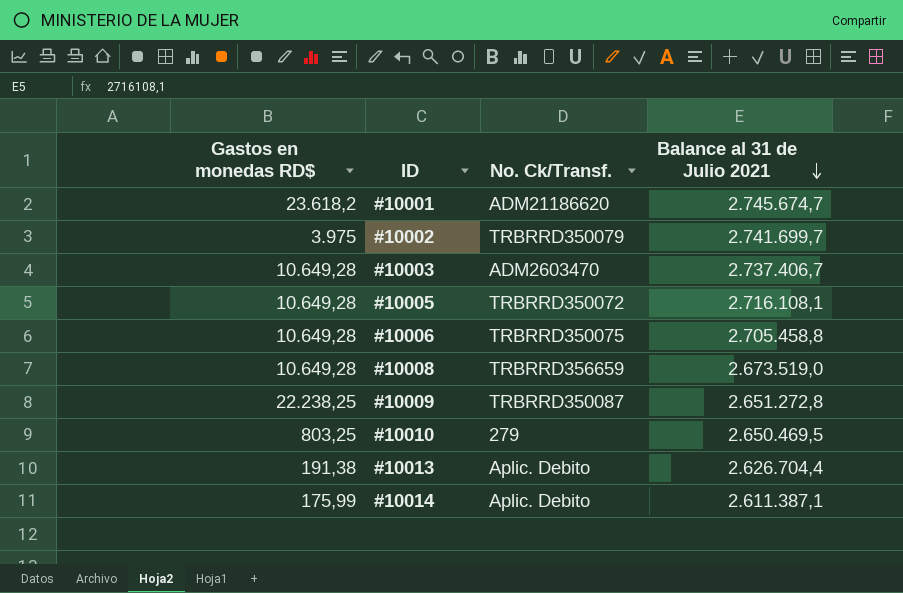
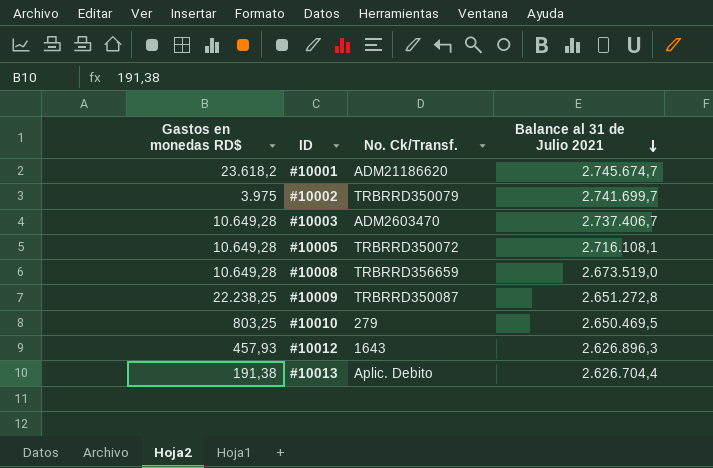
row #10006: 10.649,28 | TRBRRD350075 | 2.705.458,8 -> none
row #10014: 175,99 | Aplic. Debito | 2.611.387,1 -> none
row #10012: none -> 457,93 | 1643 | 2.626.896,3

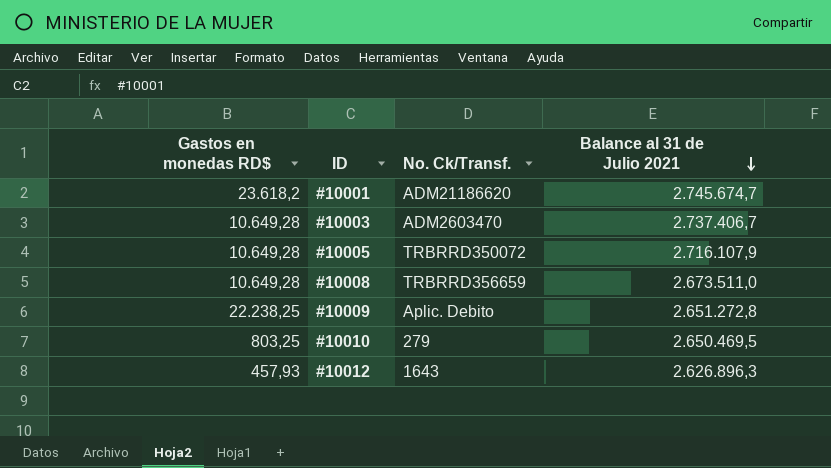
row #10002: 3.975 | TRBRRD350079 | 2.741.699,7 -> none
row #10013: 191,38 | Aplic. Debito | 2.626.704,4 -> none
#10005 | Balance al 31 de Julio 2021: 2.716.108,1 -> 2.716.107,9
#10008 | Balance al 31 de Julio 2021: 2.673.519,0 -> 2.673.511,0
#10009 | No. Ck/Transf.: TRBRRD350087 -> Aplic. Debito

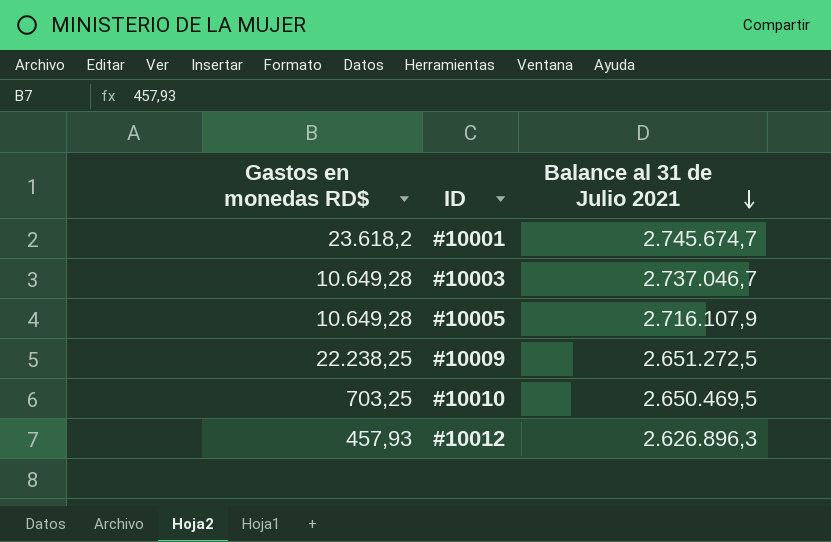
column No. Ck/Transf. | position: 3 -> none
row #10008: 10.649,28 | TRBRRD356659 | 2.673.511,0 -> none
#10003 | Balance al 31 de Julio 2021: 2.737.406,7 -> 2.737.046,7
#10009 | Balance al 31 de Julio 2021: 2.651.272,8 -> 2.651.272,5
#10010 | Gastos en monedas RD$: 803,25 -> 703,25

